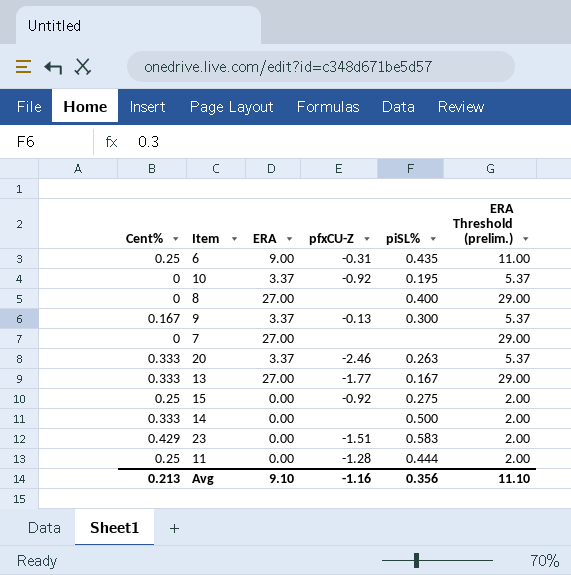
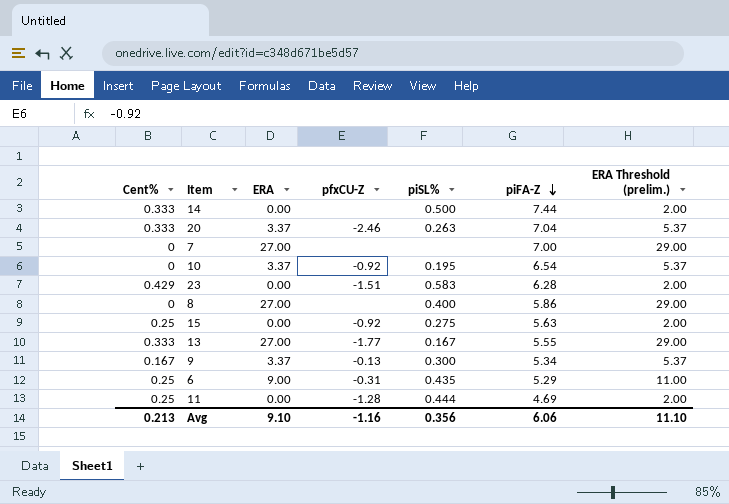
row order: none -> piFA-Z descending
column piFA-Z | position: none -> 6

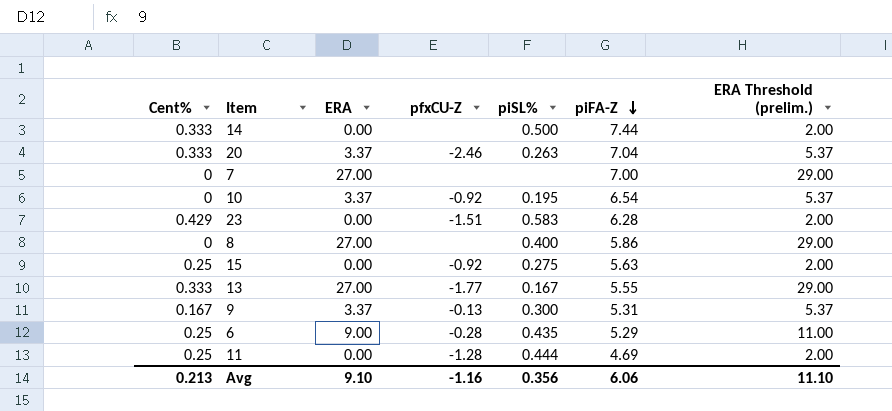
9 | piFA-Z: 5.34 -> 5.31
6 | pfxCU-Z: -0.31 -> -0.28

